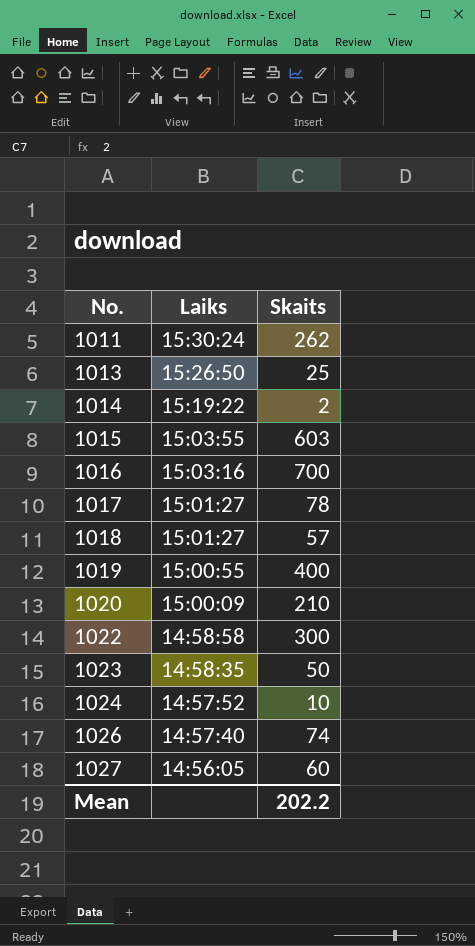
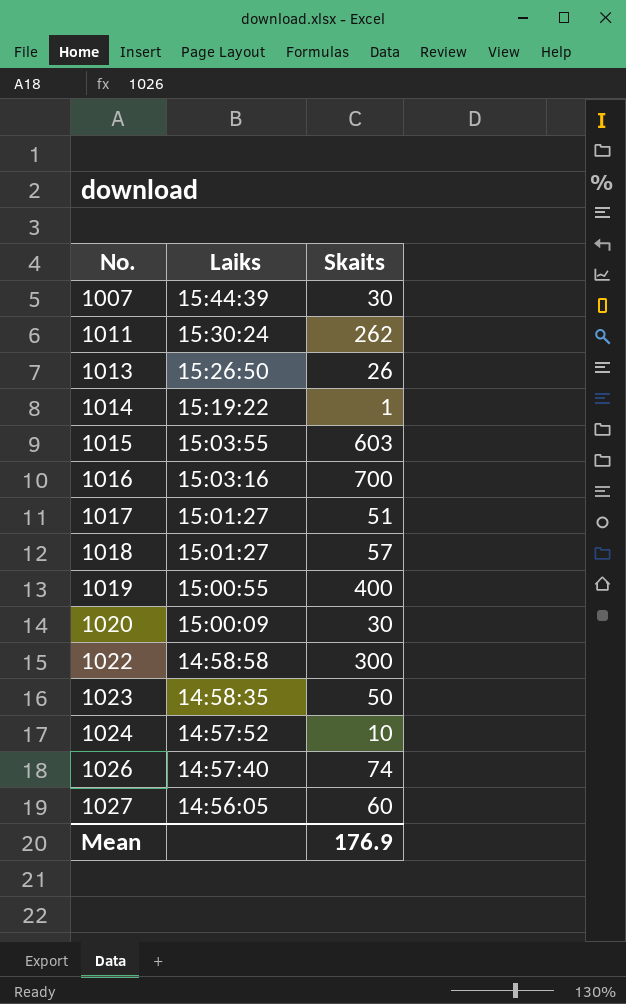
row 1007: none -> 15:44:39 | 30
1013 | Skaits: 25 -> 26
1014 | Skaits: 2 -> 1
1017 | Skaits: 78 -> 51
1020 | Skaits: 210 -> 30
Mean | Skaits: 202.2 -> 176.9

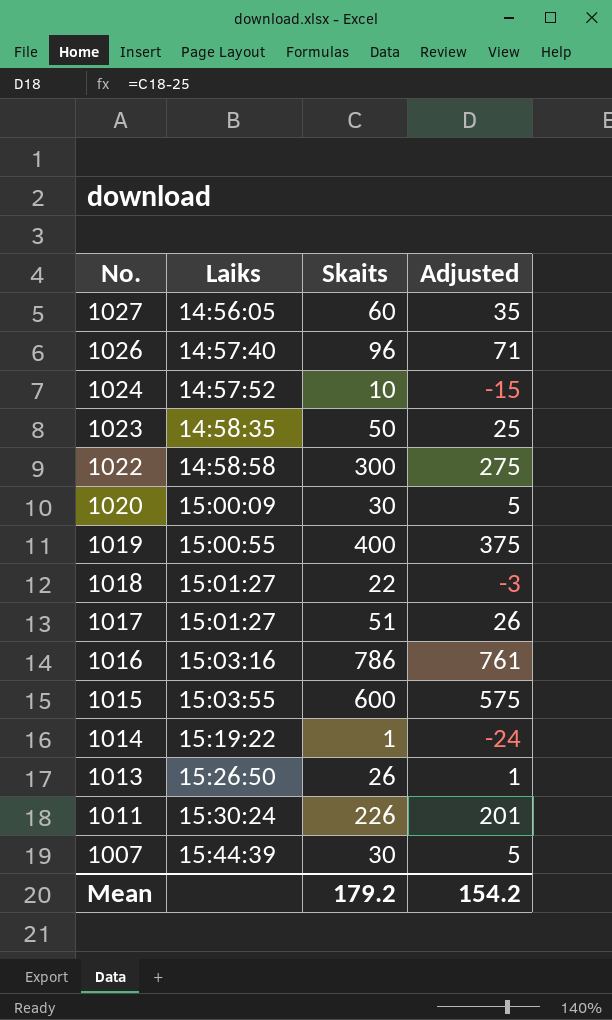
row order: No. ascending -> No. descending
column Adjusted | formula: none -> [Skaits] - 25
1026 | Skaits: 74 -> 96
1018 | Skaits: 57 -> 22
1016 | Skaits: 700 -> 786
1015 | Skaits: 603 -> 600
1011 | Skaits: 262 -> 226
Mean | Skaits: 176.9 -> 179.2

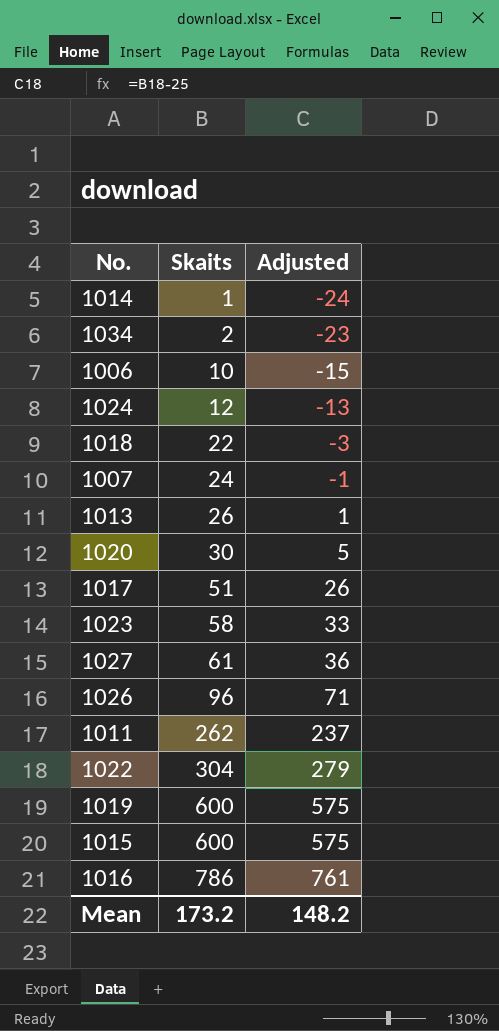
row order: No. descending -> Skaits ascending
column Laiks | position: 2 -> none
row 1034: none -> 2 | -23
row 1006: none -> 10 | -15
1024 | Skaits: 10 -> 12
1024 | Adjusted: -15 -> -13
1007 | Skaits: 30 -> 24
1007 | Adjusted: 5 -> -1
1023 | Skaits: 50 -> 58
1023 | Adjusted: 25 -> 33
1027 | Skaits: 60 -> 61
1027 | Adjusted: 35 -> 36
1011 | Skaits: 226 -> 262
1011 | Adjusted: 201 -> 237
1022 | Skaits: 300 -> 304
1022 | Adjusted: 275 -> 279
1019 | Skaits: 400 -> 600
1019 | Adjusted: 375 -> 575
Mean | Skaits: 179.2 -> 173.2
Mean | Adjusted: 154.2 -> 148.2

